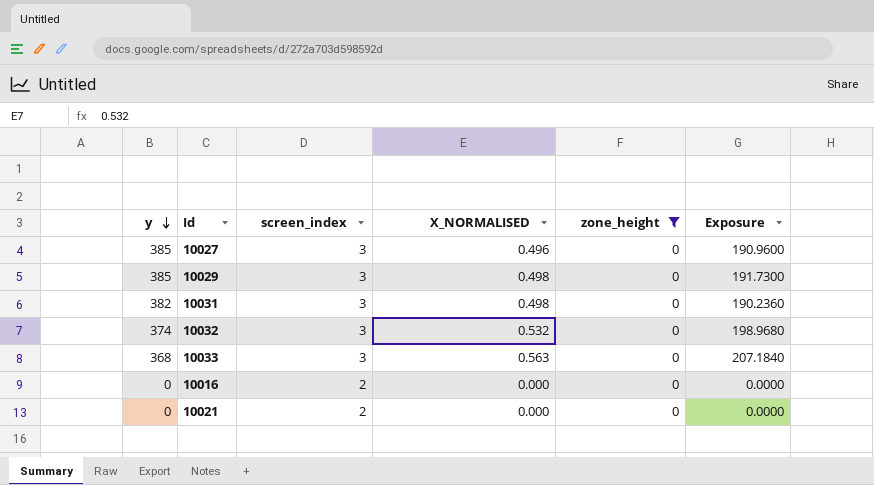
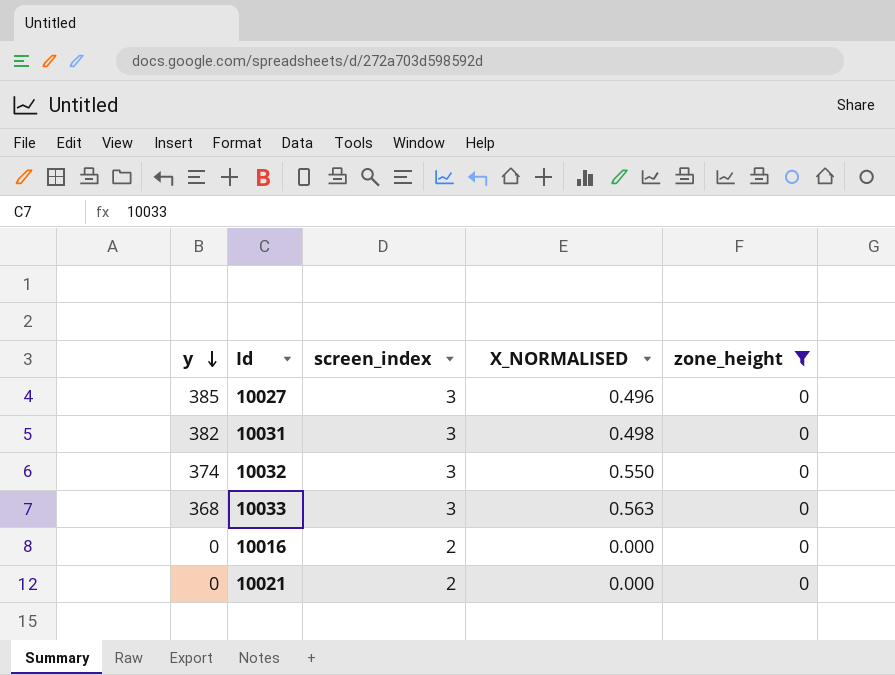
column Exposure | formula: [y] * [X_NORMALISED] -> none
row 10029: 385 | 3 | 0.498 | 0 | 191.7300 -> none
10032 | X_NORMALISED: 0.532 -> 0.550

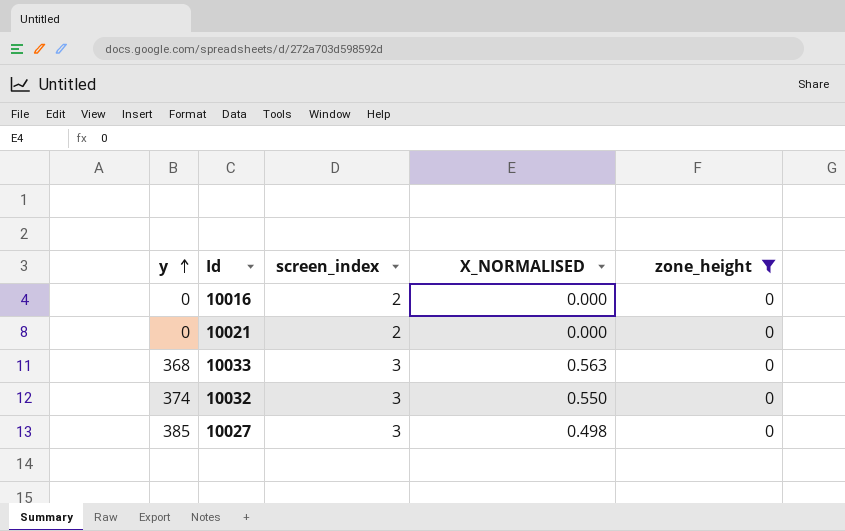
row order: y descending -> y ascending
row 10031: 382 | 3 | 0.498 | 0 -> none
10027 | X_NORMALISED: 0.496 -> 0.498

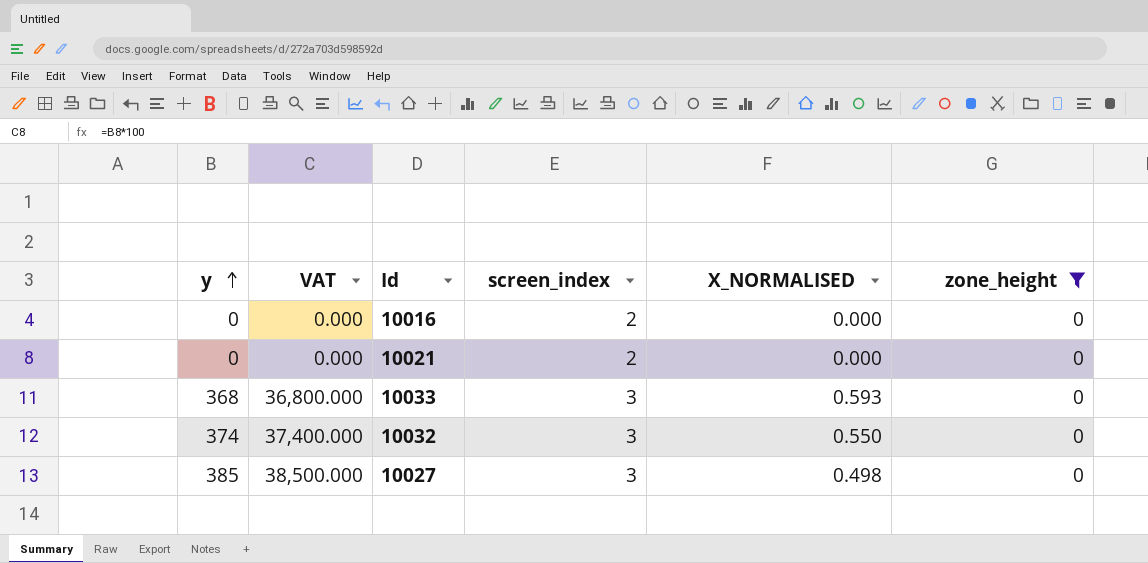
column VAT | formula: none -> [y] * 100
10033 | X_NORMALISED: 0.563 -> 0.593

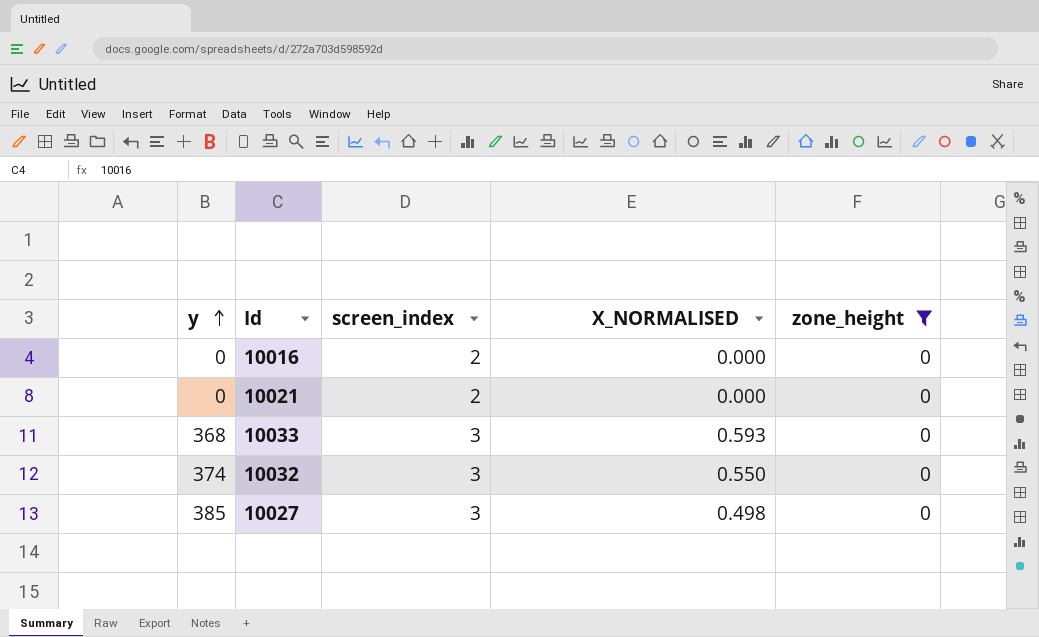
column VAT | formula: [y] * 100 -> none

